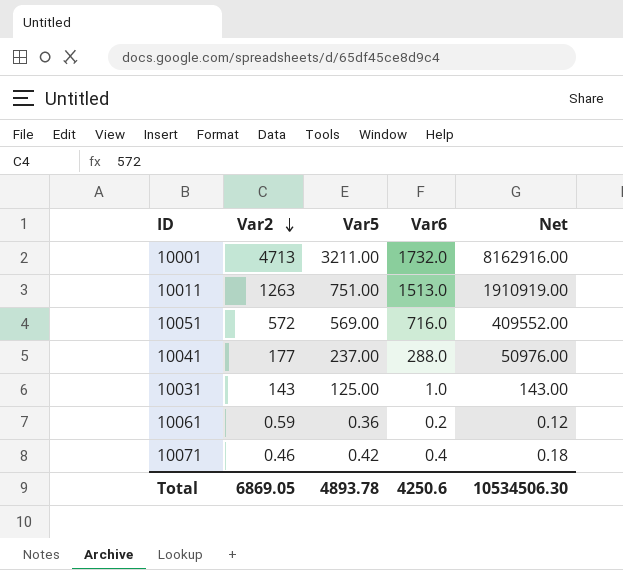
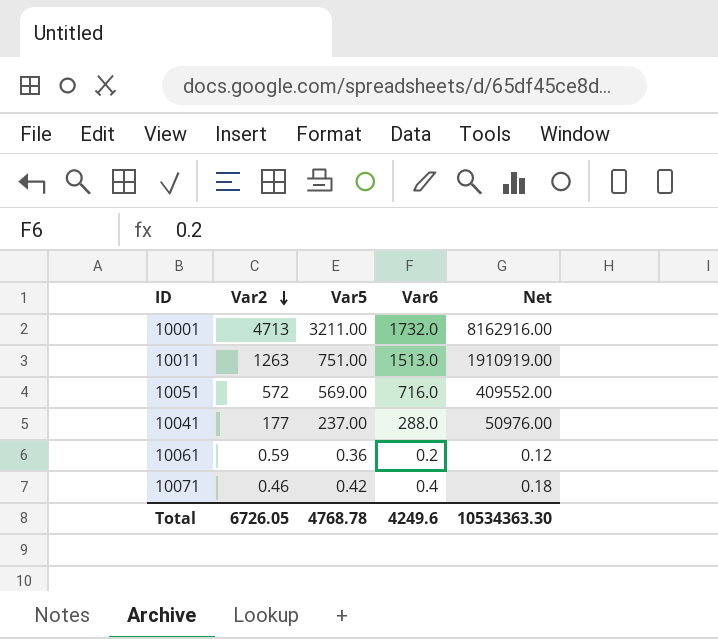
row 10031: 143 | 125.00 | 1.0 | 143.00 -> none
Total | Var2: 6869.05 -> 6726.05
Total | Var5: 4893.78 -> 4768.78
Total | Var6: 4250.6 -> 4249.6
Total | Net: 10534506.30 -> 10534363.30

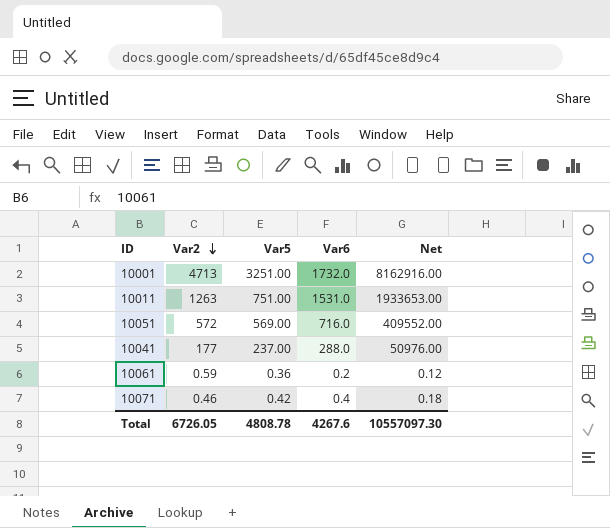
10001 | Var5: 3211.00 -> 3251.00
10011 | Var6: 1513.0 -> 1531.0
10011 | Net: 1910919.00 -> 1933653.00
Total | Var5: 4768.78 -> 4808.78
Total | Var6: 4249.6 -> 4267.6
Total | Net: 10534363.30 -> 10557097.30

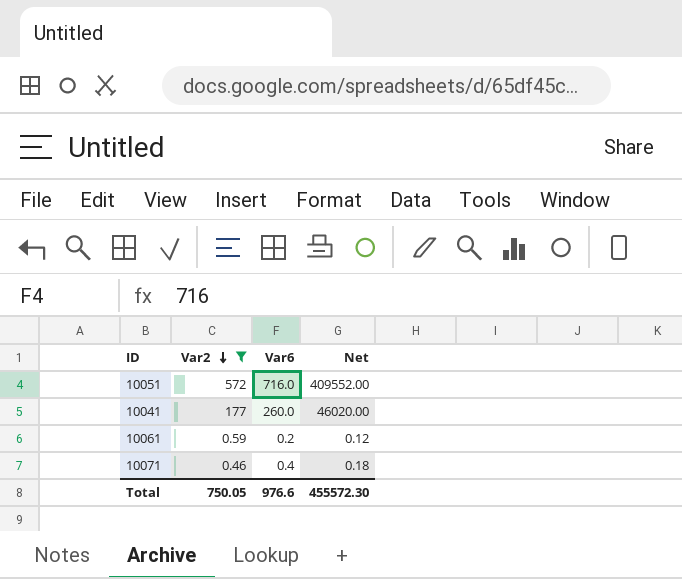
filter: none -> Var2 <= 572
column Var5 | position: 3 -> none
10041 | Var6: 288.0 -> 260.0
10041 | Net: 50976.00 -> 46020.00
Total | Var2: 6726.05 -> 750.05
Total | Var6: 4267.6 -> 976.6
Total | Net: 10557097.30 -> 455572.30

